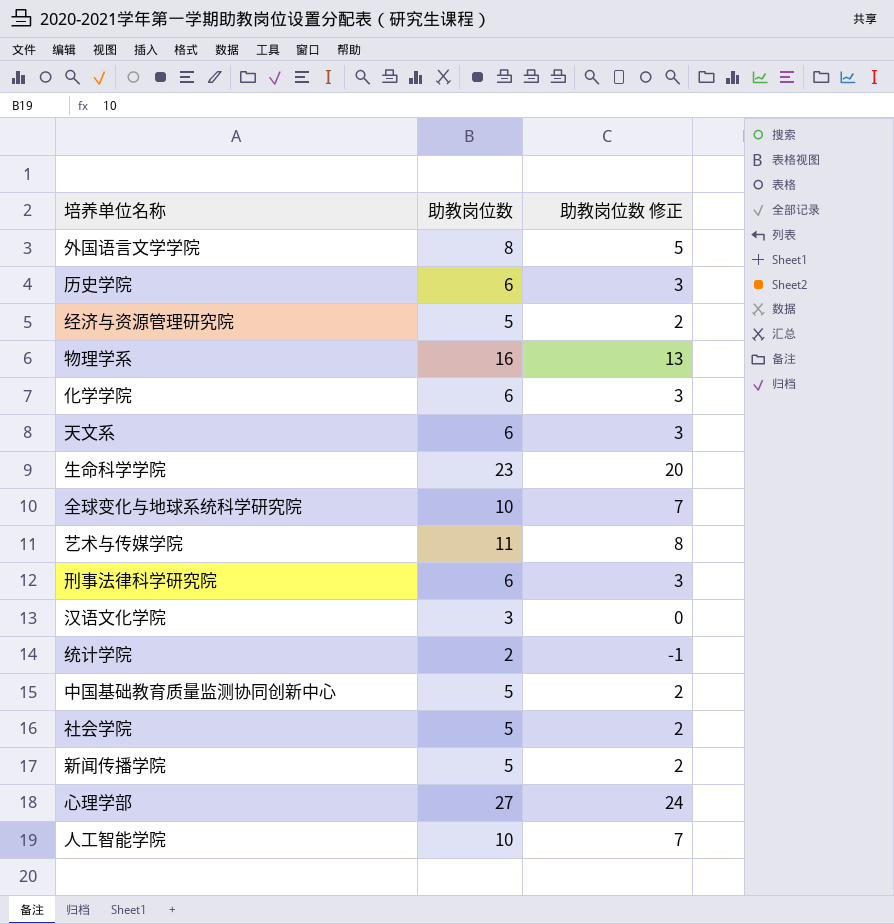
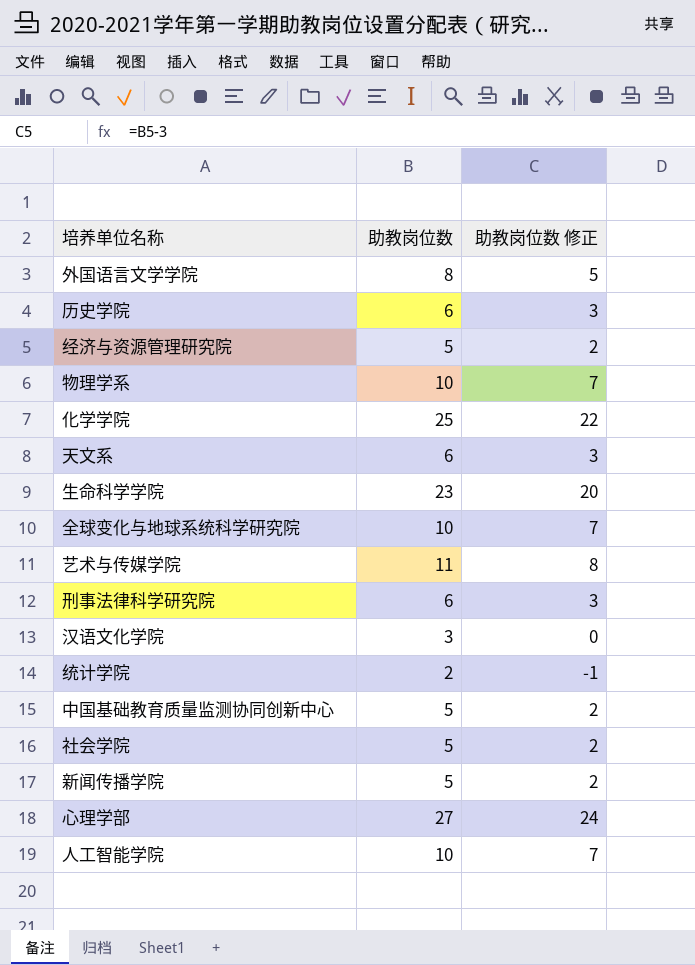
物理学系 | 助教岗位数: 16 -> 10
物理学系 | 助教岗位数 修正: 13 -> 7
化学学院 | 助教岗位数: 6 -> 25
化学学院 | 助教岗位数 修正: 3 -> 22

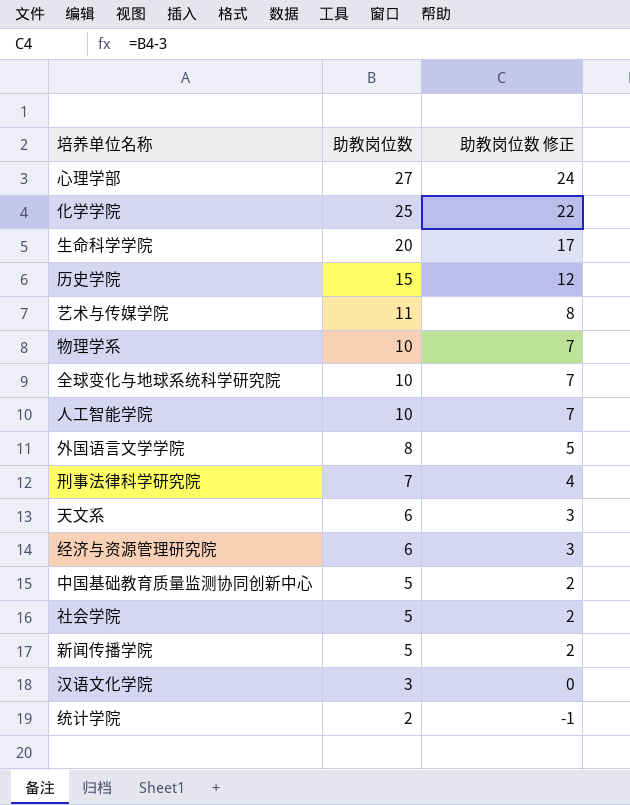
row order: none -> 助教岗位数 descending
生命科学学院 | 助教岗位数: 23 -> 20
生命科学学院 | 助教岗位数 修正: 20 -> 17
历史学院 | 助教岗位数: 6 -> 15
历史学院 | 助教岗位数 修正: 3 -> 12
刑事法律科学研究院 | 助教岗位数: 6 -> 7
刑事法律科学研究院 | 助教岗位数 修正: 3 -> 4
经济与资源管理研究院 | 助教岗位数: 5 -> 6
经济与资源管理研究院 | 助教岗位数 修正: 2 -> 3

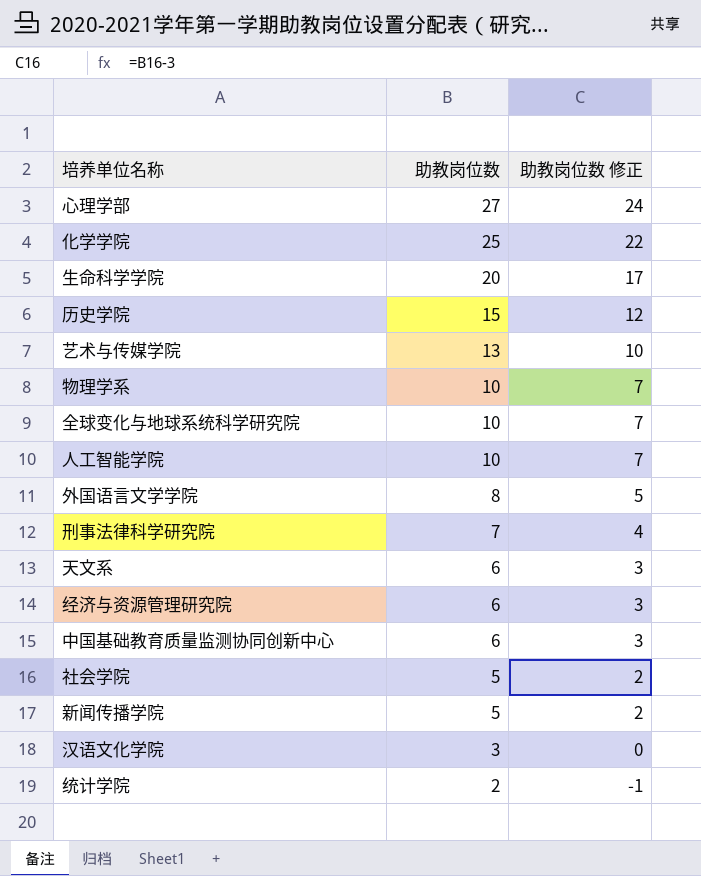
艺术与传媒学院 | 助教岗位数: 11 -> 13
艺术与传媒学院 | 助教岗位数 修正: 8 -> 10
中国基础教育质量监测协同创新中心 | 助教岗位数: 5 -> 6
中国基础教育质量监测协同创新中心 | 助教岗位数 修正: 2 -> 3

